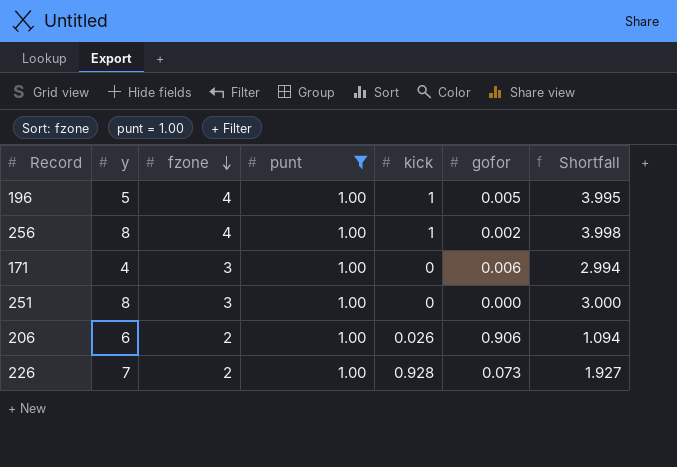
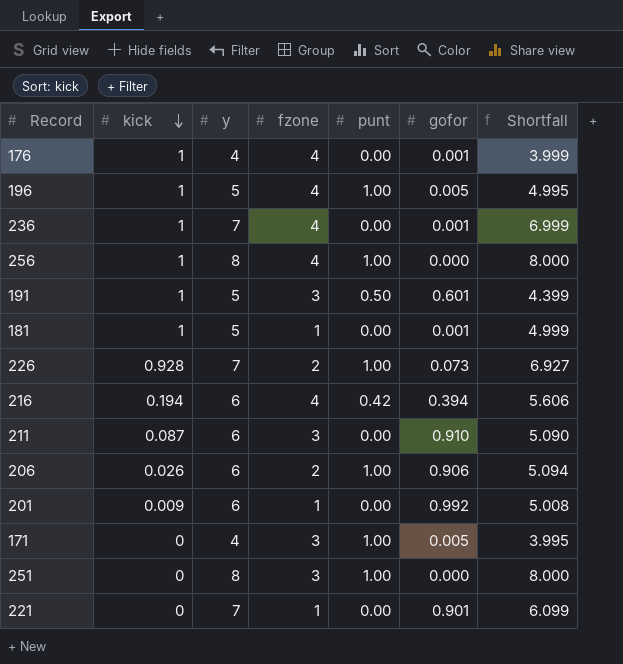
filter: punt = 1.00 -> none
row order: fzone descending -> kick descending
column kick | position: 5 -> 2
column Shortfall | formula: [fzone] - [gofor] -> [y] - [gofor]
256 | gofor: 0.002 -> 0.000
171 | gofor: 0.006 -> 0.005

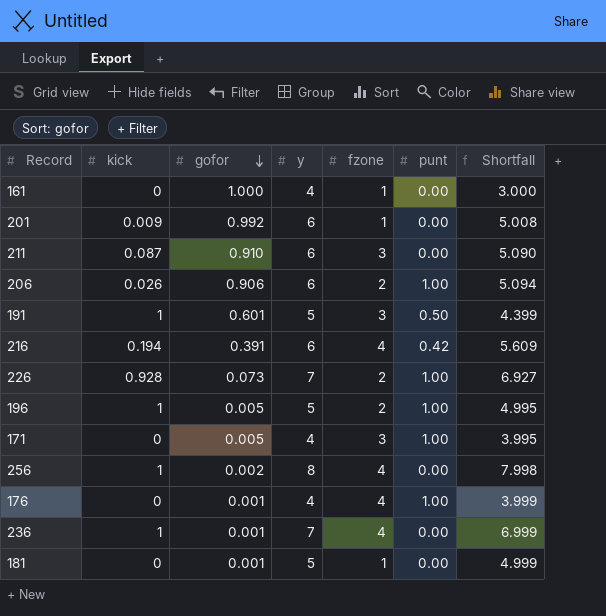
row order: kick descending -> gofor descending
column gofor | position: 6 -> 3
row 251: 0 | 8 | 3 | 1.00 | 0.000 | 8.000 -> none
row 221: 0 | 7 | 1 | 0.00 | 0.901 | 6.099 -> none
row 161: none -> 0 | 1.000 | 4 | 1 | 0.00 | 3.000
216 | gofor: 0.394 -> 0.391
216 | Shortfall: 5.606 -> 5.609
196 | fzone: 4 -> 2
256 | gofor: 0.000 -> 0.002
256 | punt: 1.00 -> 0.00
256 | Shortfall: 8.000 -> 7.998
176 | kick: 1 -> 0
176 | punt: 0.00 -> 1.00
181 | kick: 1 -> 0

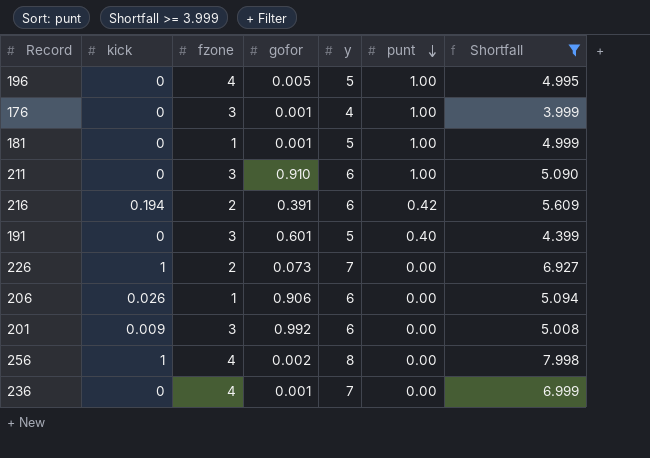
filter: none -> Shortfall >= 3.999
row order: gofor descending -> punt descending
column fzone | position: 5 -> 3
196 | kick: 1 -> 0
196 | fzone: 2 -> 4
176 | fzone: 4 -> 3
181 | punt: 0.00 -> 1.00
211 | kick: 0.087 -> 0
211 | punt: 0.00 -> 1.00
216 | fzone: 4 -> 2
191 | kick: 1 -> 0
191 | punt: 0.50 -> 0.40
226 | kick: 0.928 -> 1
226 | punt: 1.00 -> 0.00
206 | fzone: 2 -> 1
206 | punt: 1.00 -> 0.00
201 | fzone: 1 -> 3
236 | kick: 1 -> 0

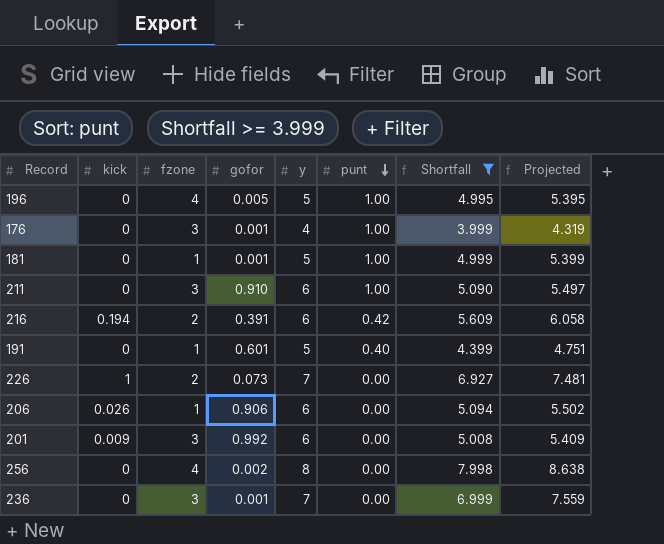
column Projected | formula: none -> [Shortfall] * 1.08
191 | fzone: 3 -> 1
256 | kick: 1 -> 0
236 | fzone: 4 -> 3

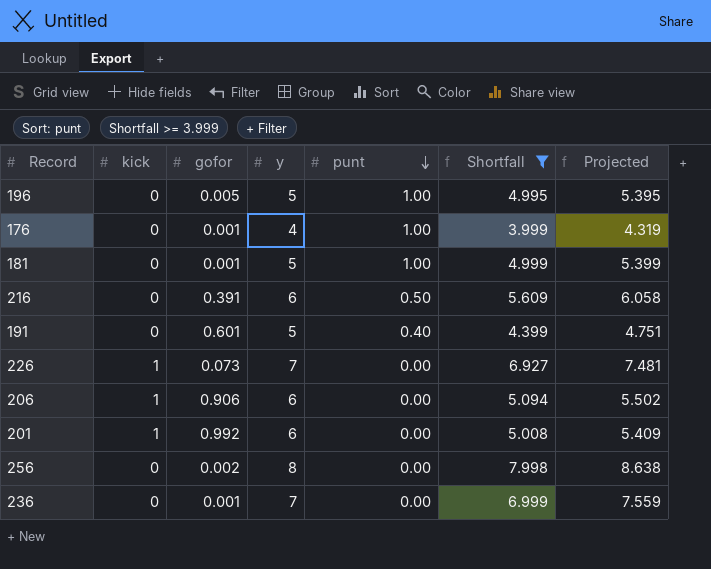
column fzone | position: 3 -> none
row 211: 0 | 3 | 0.910 | 6 | 1.00 | 5.090 | 5.497 -> none
216 | kick: 0.194 -> 0
216 | punt: 0.42 -> 0.50
206 | kick: 0.026 -> 1
201 | kick: 0.009 -> 1

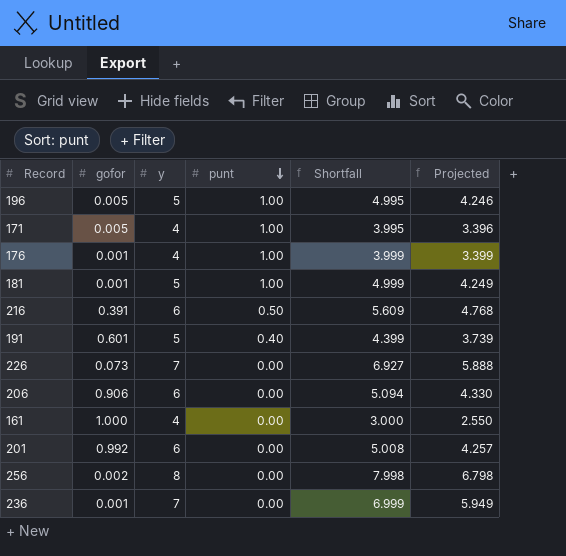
filter: Shortfall >= 3.999 -> none
column kick | position: 2 -> none
column Projected | formula: [Shortfall] * 1.08 -> [Shortfall] * 0.85

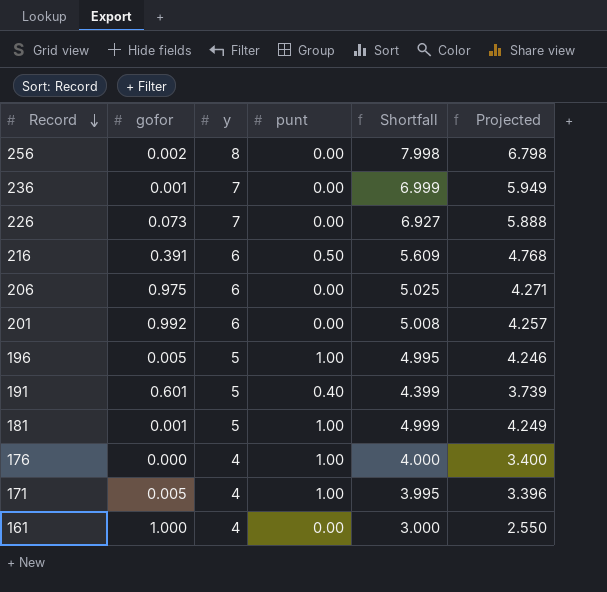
row order: punt descending -> Record descending
206 | gofor: 0.906 -> 0.975
206 | Shortfall: 5.094 -> 5.025
206 | Projected: 4.330 -> 4.271
176 | gofor: 0.001 -> 0.000
176 | Shortfall: 3.999 -> 4.000
176 | Projected: 3.399 -> 3.400

